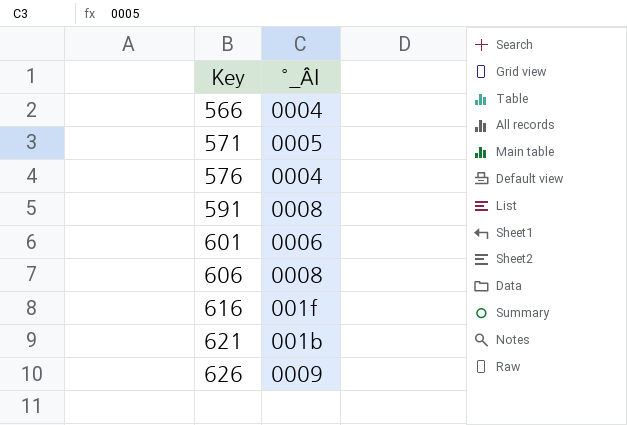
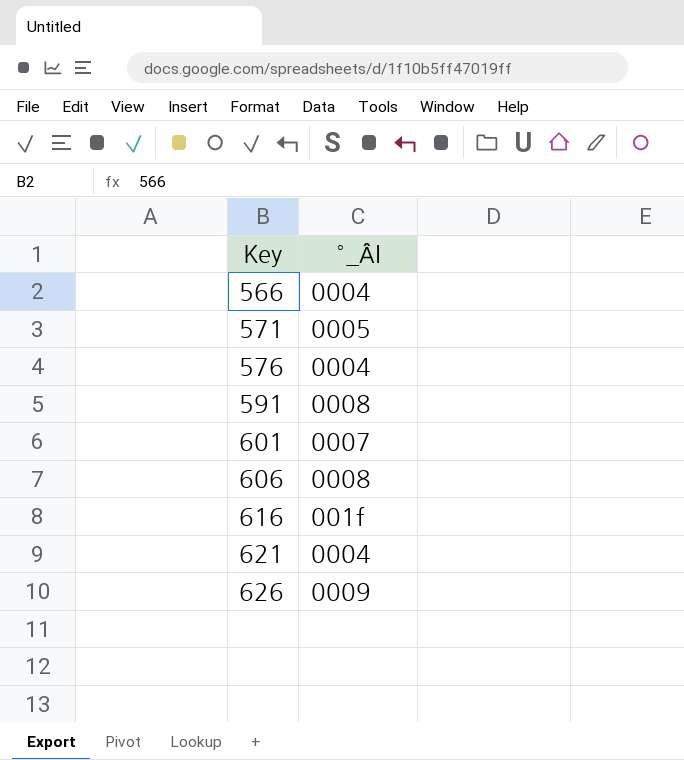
601 | °_ÂI: 0006 -> 0007
621 | °_ÂI: 001b -> 0004

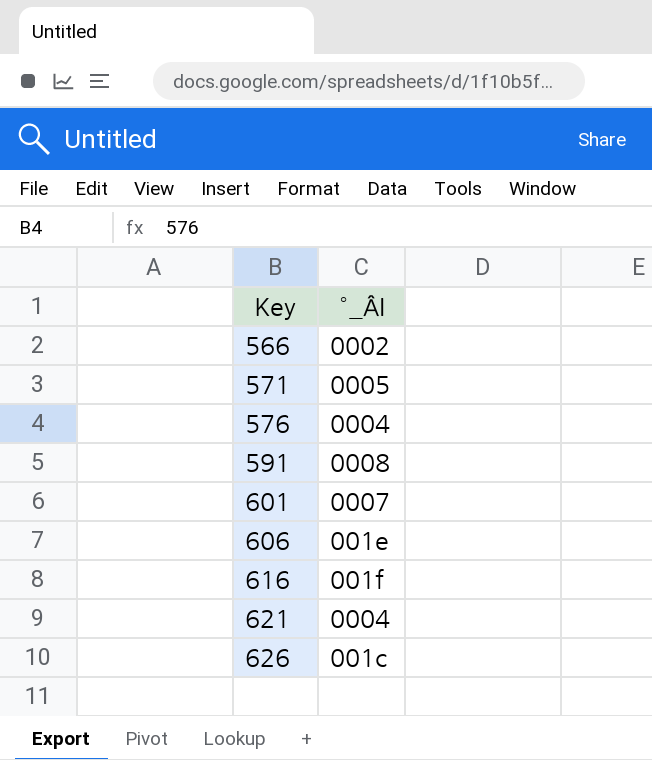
566 | °_ÂI: 0004 -> 0002
606 | °_ÂI: 0008 -> 001e
626 | °_ÂI: 0009 -> 001c

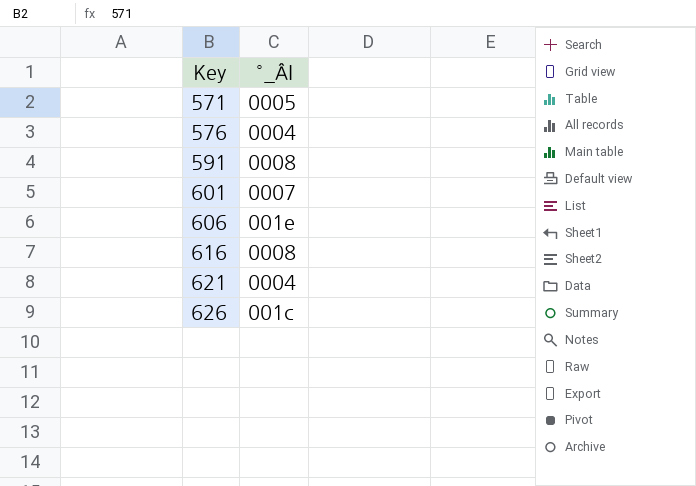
row 566: 0002 -> none
616 | °_ÂI: 001f -> 0008

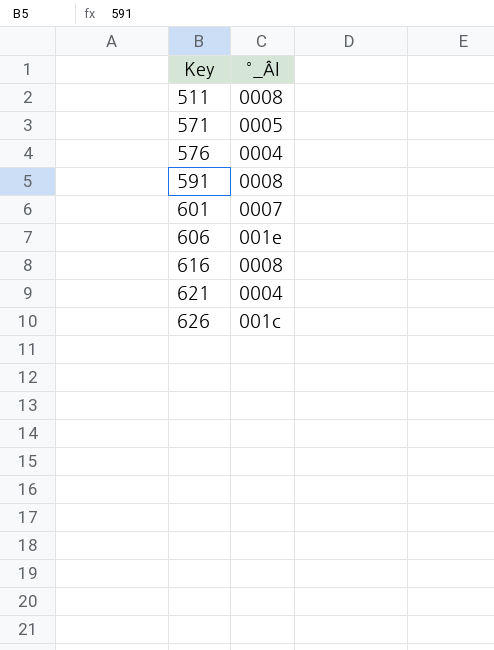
row 511: none -> 0008

